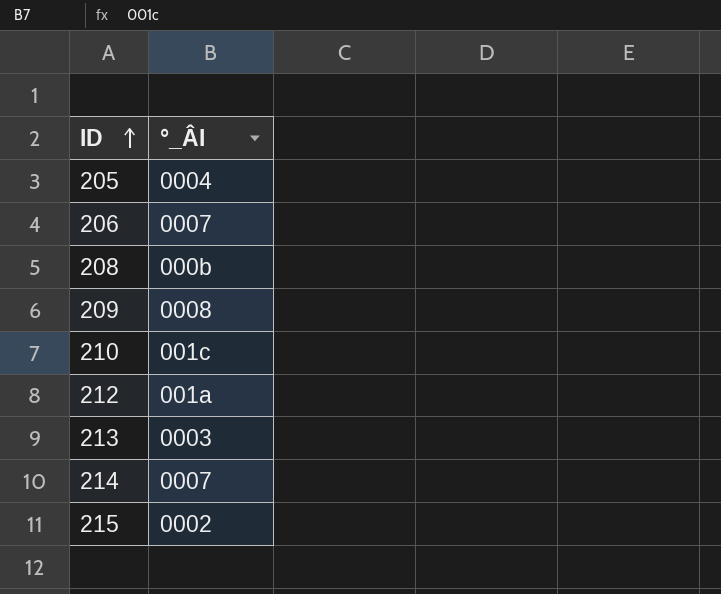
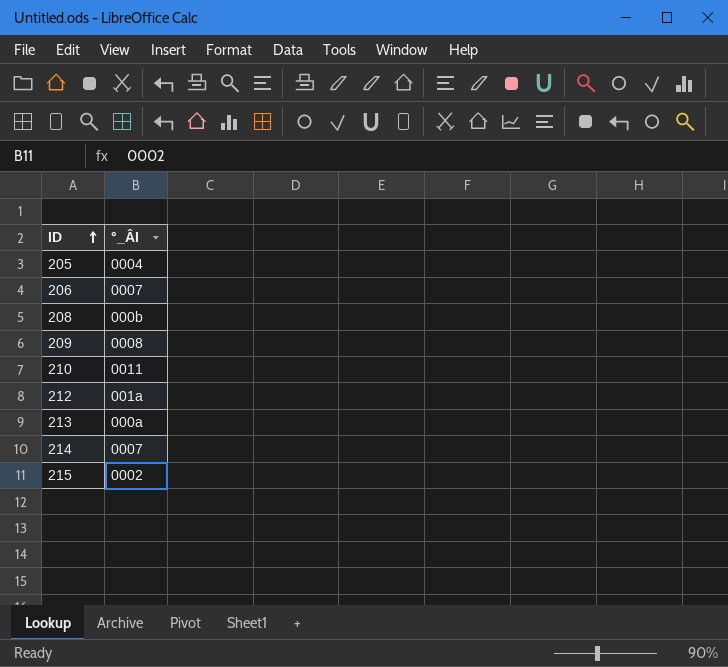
210 | °_ÂI: 001c -> 0011
213 | °_ÂI: 0003 -> 000a

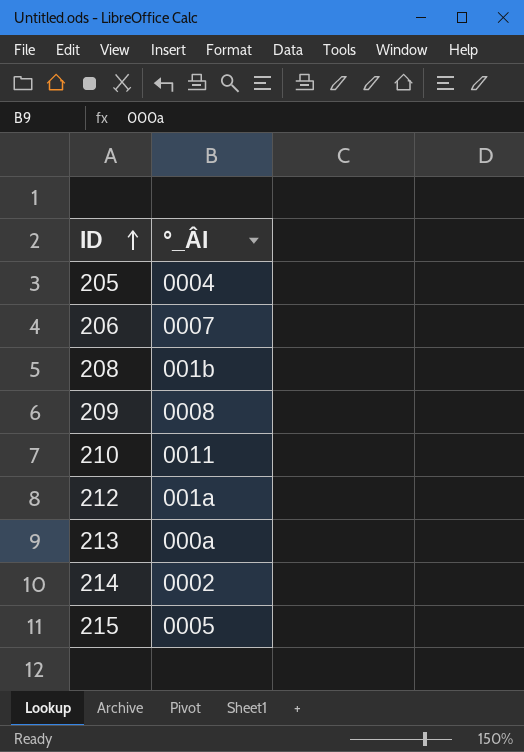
208 | °_ÂI: 000b -> 001b
214 | °_ÂI: 0007 -> 0002
215 | °_ÂI: 0002 -> 0005

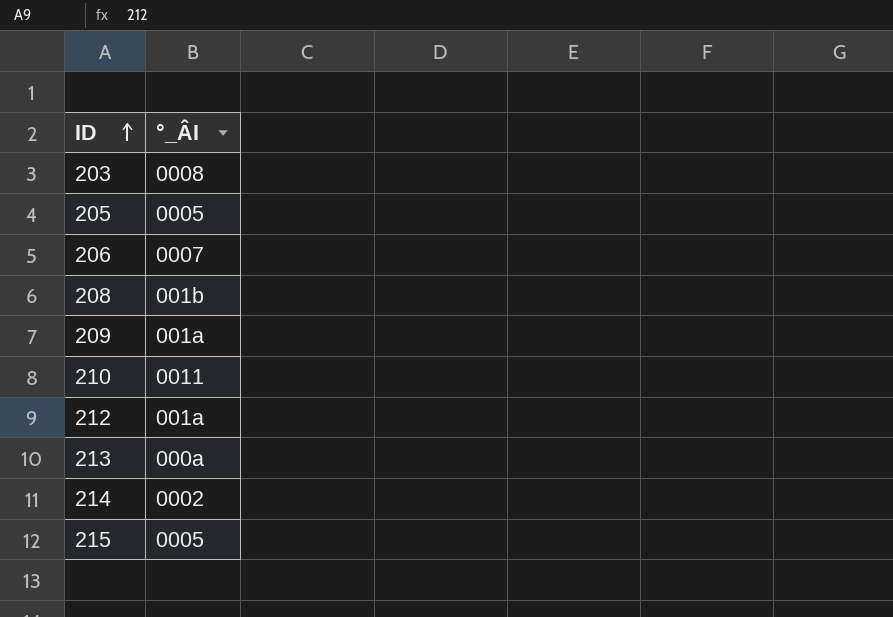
row 203: none -> 0008
205 | °_ÂI: 0004 -> 0005
209 | °_ÂI: 0008 -> 001a

